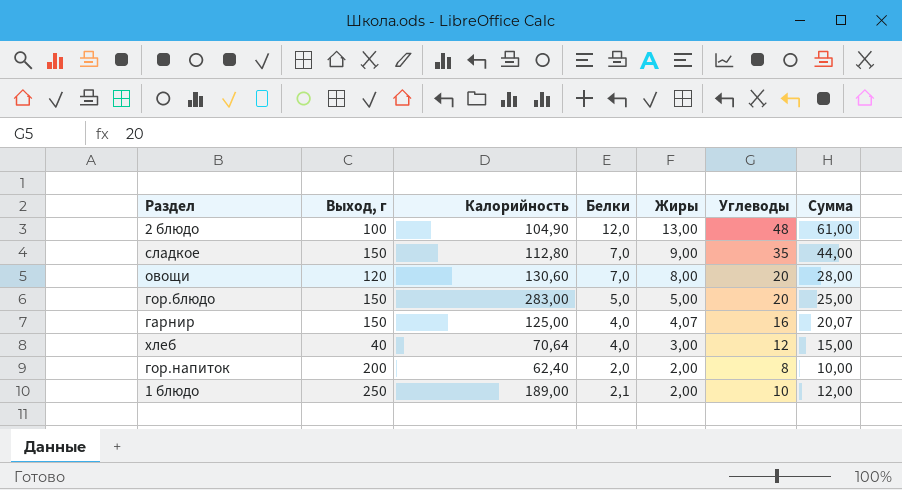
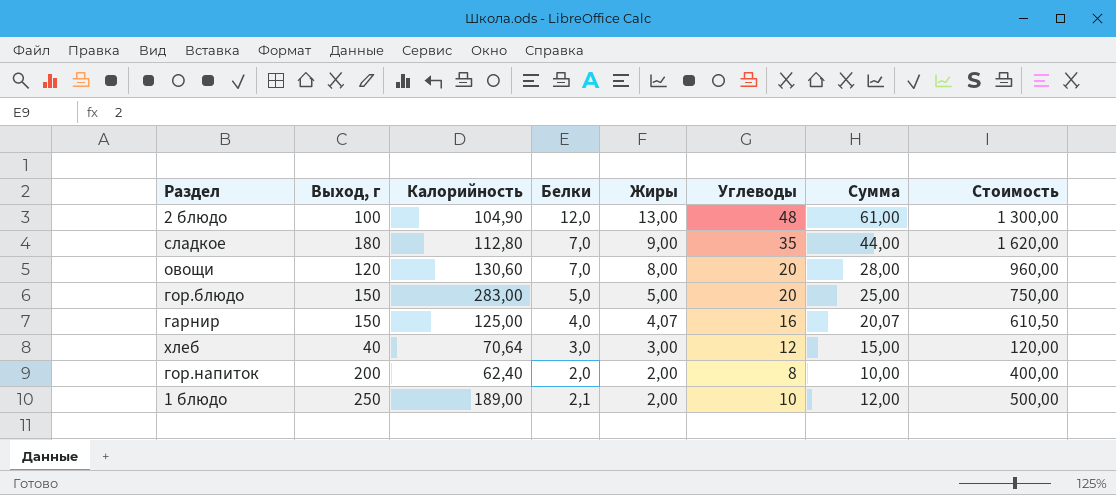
column Стоимость | formula: none -> [Выход, г] * [Жиры]
сладкое | Выход, г: 150 -> 180
хлеб | Белки: 4,0 -> 3,0

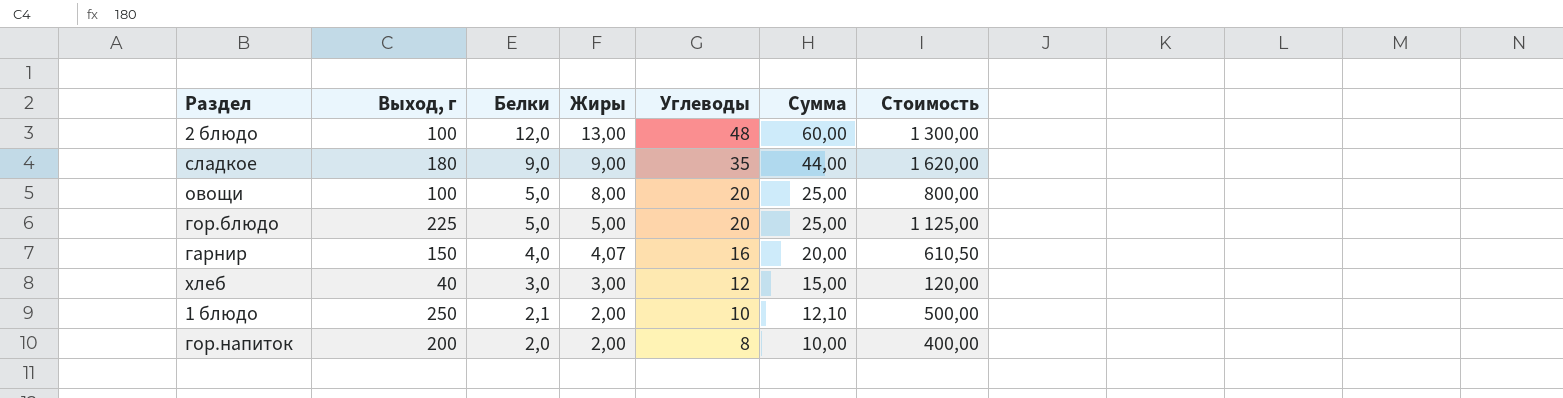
row order: Жиры descending -> Белки descending
column Калорийность | position: 3 -> none
column Сумма | formula: [Жиры] + [Углеводы] -> [Белки] + [Углеводы]
сладкое | Белки: 7,0 -> 9,0
овощи | Выход, г: 120 -> 100
овощи | Белки: 7,0 -> 5,0
овощи | Стоимость: 960,00 -> 800,00
гор.блюдо | Выход, г: 150 -> 225
гор.блюдо | Стоимость: 750,00 -> 1 125,00

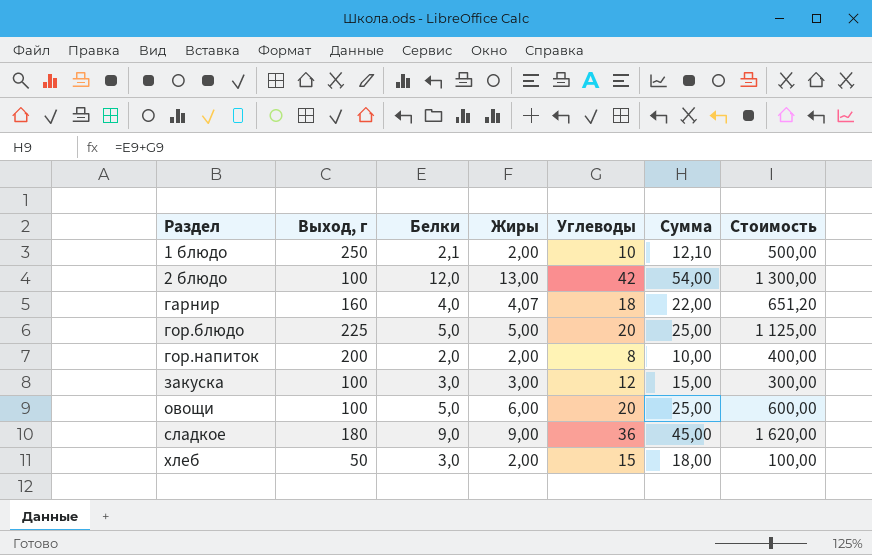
row order: Белки descending -> Раздел ascending
2 блюдо | Углеводы: 48 -> 42
2 блюдо | Сумма: 60,00 -> 54,00
гарнир | Выход, г: 150 -> 160
гарнир | Углеводы: 16 -> 18
гарнир | Сумма: 20,00 -> 22,00
гарнир | Стоимость: 610,50 -> 651,20
row закуска: none -> 100 | 3,0 | 3,00 | 12 | 15,00 | 300,00
овощи | Жиры: 8,00 -> 6,00
овощи | Стоимость: 800,00 -> 600,00
сладкое | Углеводы: 35 -> 36
сладкое | Сумма: 44,00 -> 45,00
хлеб | Выход, г: 40 -> 50
хлеб | Жиры: 3,00 -> 2,00
хлеб | Углеводы: 12 -> 15
хлеб | Сумма: 15,00 -> 18,00
хлеб | Стоимость: 120,00 -> 100,00

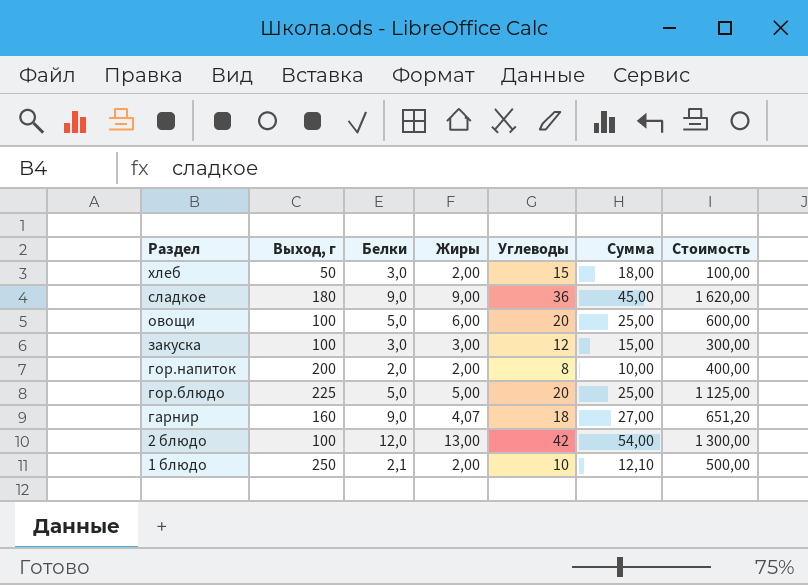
row order: Раздел ascending -> Раздел descending
гарнир | Белки: 4,0 -> 9,0
гарнир | Сумма: 22,00 -> 27,00

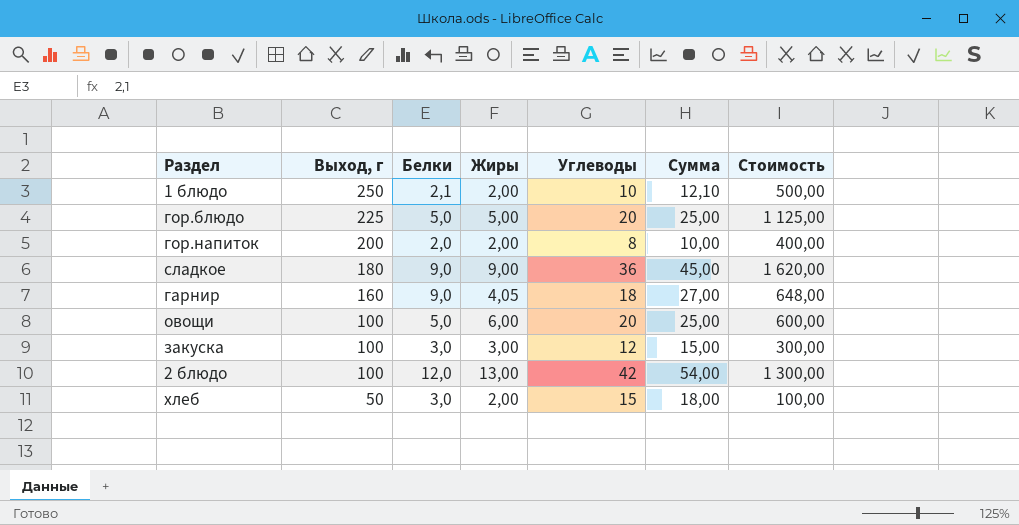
row order: Раздел descending -> Выход, г descending
гарнир | Жиры: 4,07 -> 4,05
гарнир | Стоимость: 651,20 -> 648,00

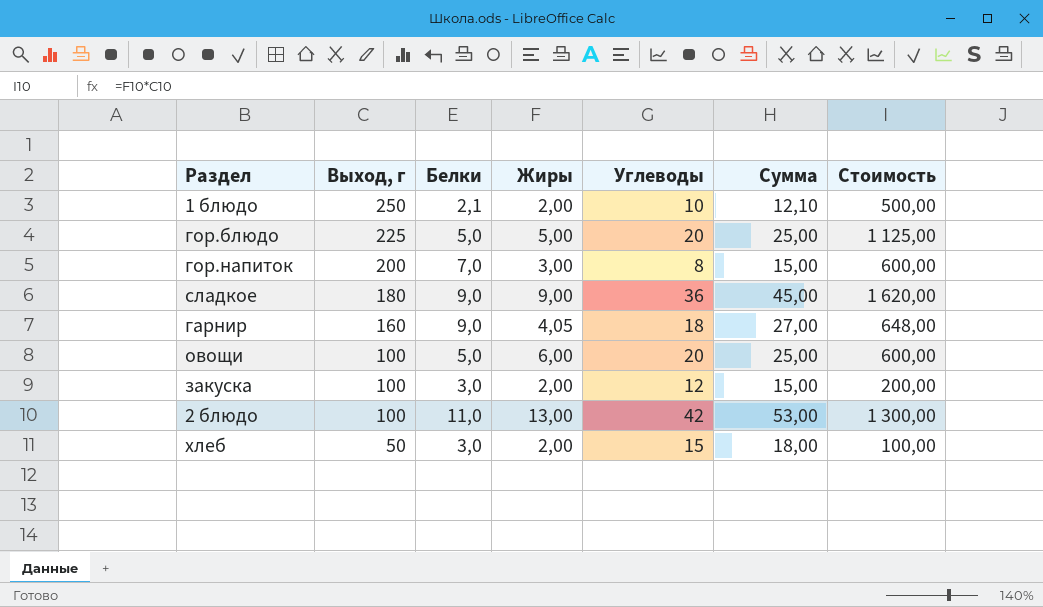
гор.напиток | Белки: 2,0 -> 7,0
гор.напиток | Жиры: 2,00 -> 3,00
гор.напиток | Сумма: 10,00 -> 15,00
гор.напиток | Стоимость: 400,00 -> 600,00
закуска | Жиры: 3,00 -> 2,00
закуска | Стоимость: 300,00 -> 200,00
2 блюдо | Белки: 12,0 -> 11,0
2 блюдо | Сумма: 54,00 -> 53,00

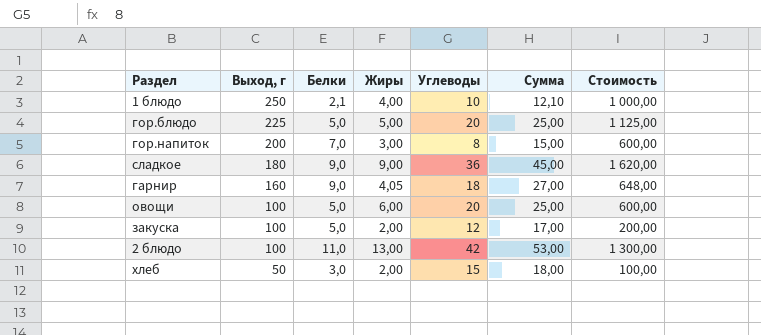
1 блюдо | Жиры: 2,00 -> 4,00
1 блюдо | Стоимость: 500,00 -> 1 000,00
закуска | Белки: 3,0 -> 5,0
закуска | Сумма: 15,00 -> 17,00

